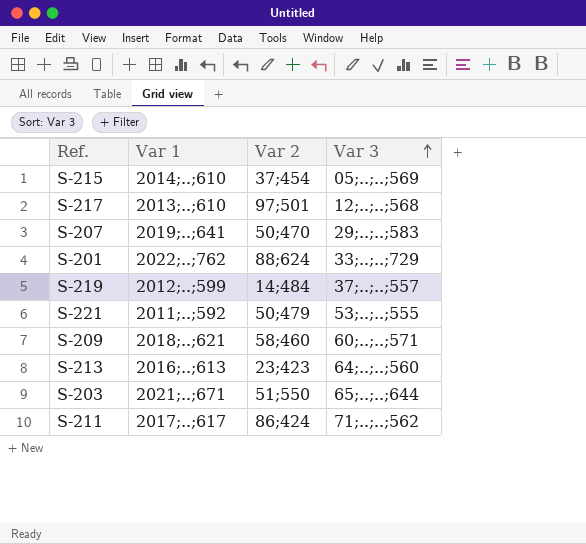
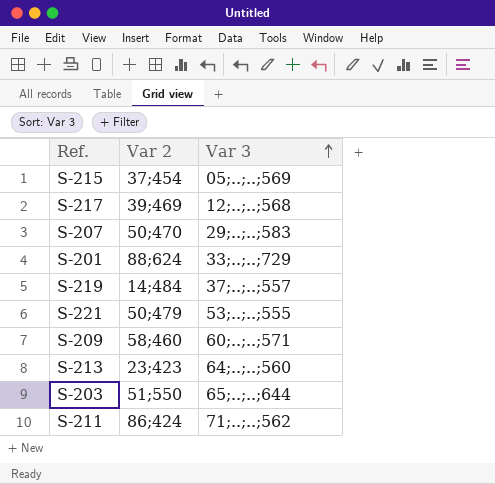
column Var 1 | position: 2 -> none
S-217 | Var 2: 97;501 -> 39;469

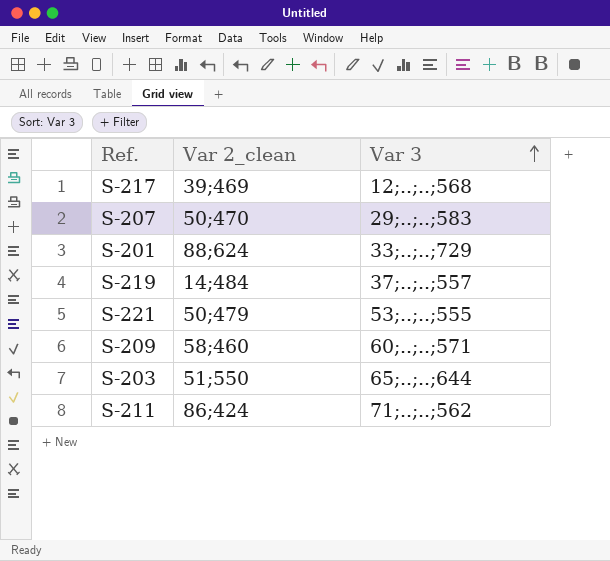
column name: Var 2 -> Var 2_clean
row S-215: 37;454 | 05;..;..;569 -> none
row S-213: 23;423 | 64;..;..;560 -> none

